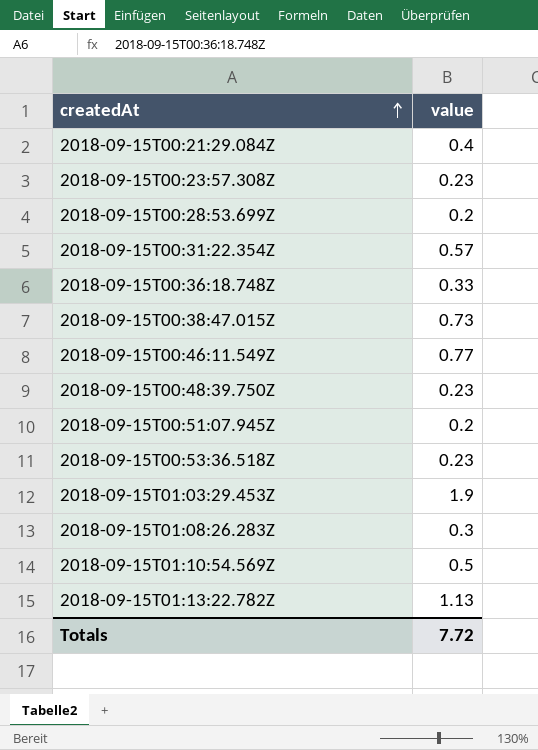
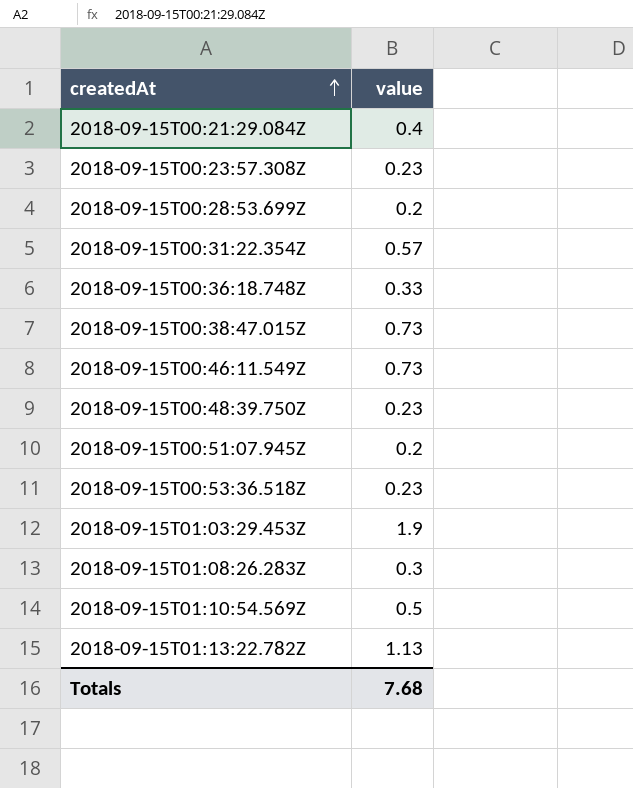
2018-09-15T00:46:11.549Z | value: 0.77 -> 0.73
Totals | value: 7.72 -> 7.68

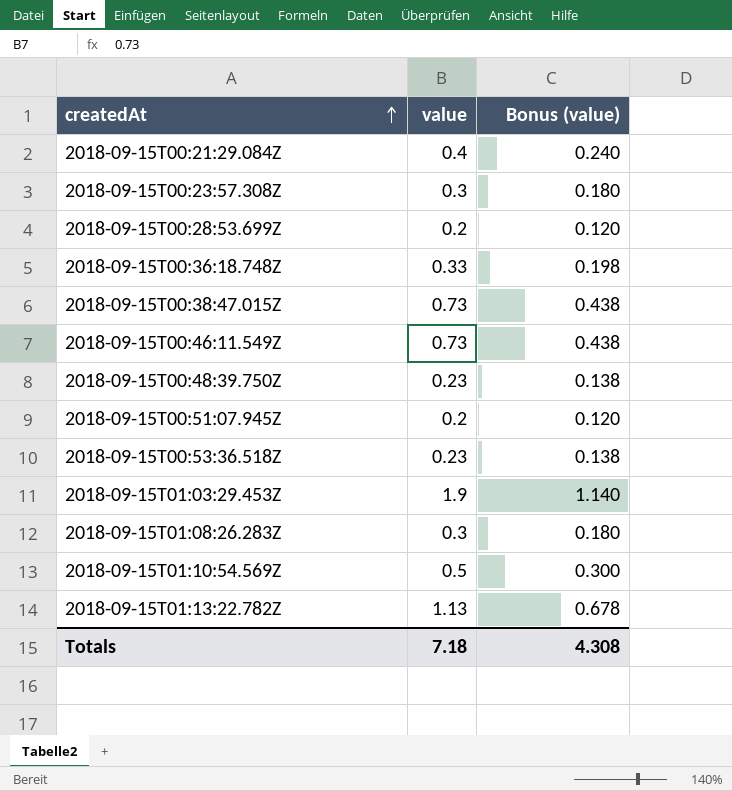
column Bonus (value) | formula: none -> [value] * 0.6
row 2018-09-15T00:31:22.354Z: 0.57 -> none
2018-09-15T00:23:57.308Z | value: 0.23 -> 0.3
Totals | value: 7.68 -> 7.18

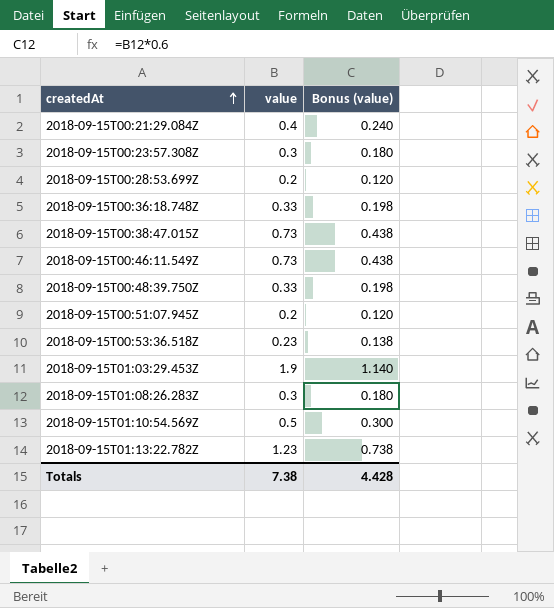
2018-09-15T00:48:39.750Z | value: 0.23 -> 0.33
2018-09-15T00:48:39.750Z | Bonus (value): 0.138 -> 0.198
2018-09-15T01:13:22.782Z | value: 1.13 -> 1.23
2018-09-15T01:13:22.782Z | Bonus (value): 0.678 -> 0.738
Totals | value: 7.18 -> 7.38
Totals | Bonus (value): 4.308 -> 4.428

